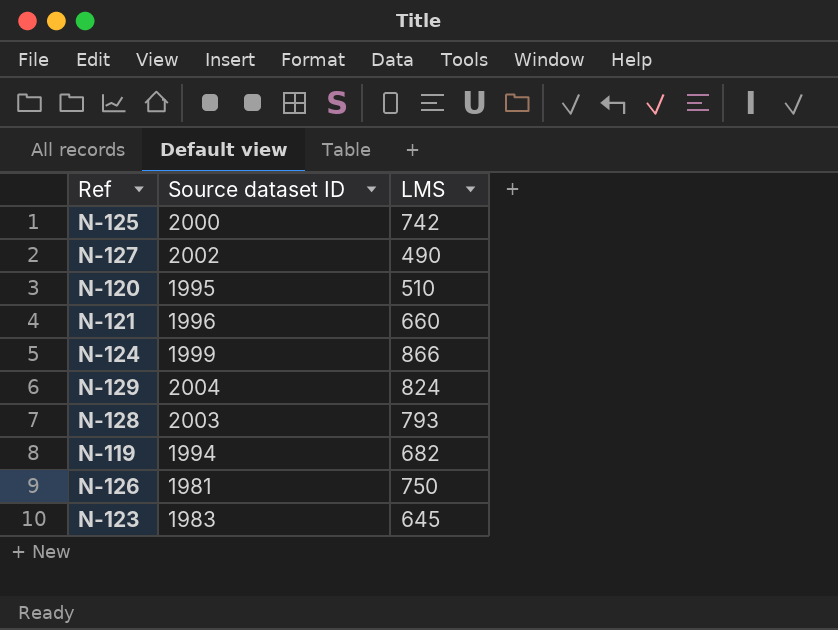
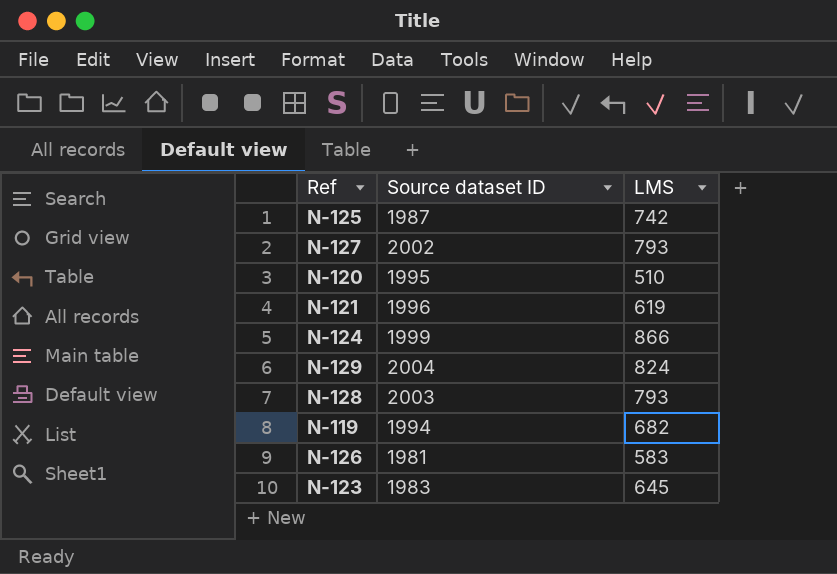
N-125 | Source dataset ID: 2000 -> 1987
N-127 | LMS: 490 -> 793
N-121 | LMS: 660 -> 619
N-126 | LMS: 750 -> 583

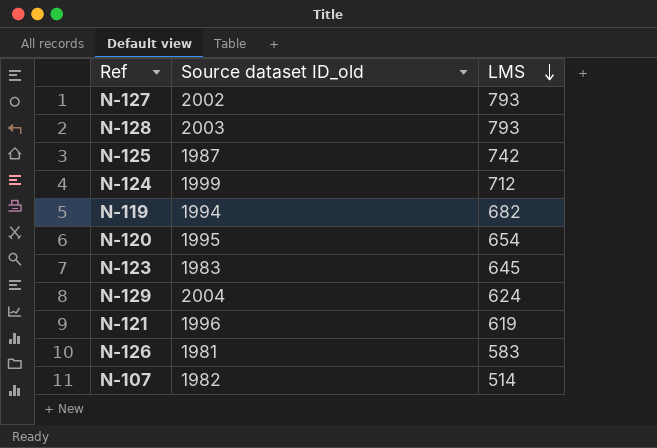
row order: none -> LMS descending
column name: Source dataset ID -> Source dataset ID_old
N-124 | LMS: 866 -> 712
N-120 | LMS: 510 -> 654
N-129 | LMS: 824 -> 624
row N-107: none -> 1982 | 514

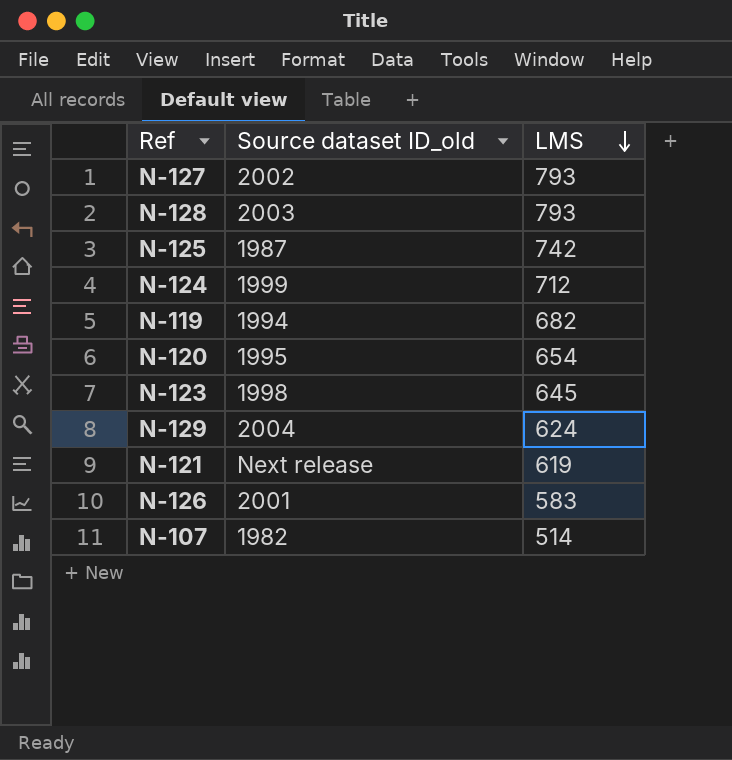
N-123 | Source dataset ID_old: 1983 -> 1998
N-121 | Source dataset ID_old: 1996 -> Next release
N-126 | Source dataset ID_old: 1981 -> 2001

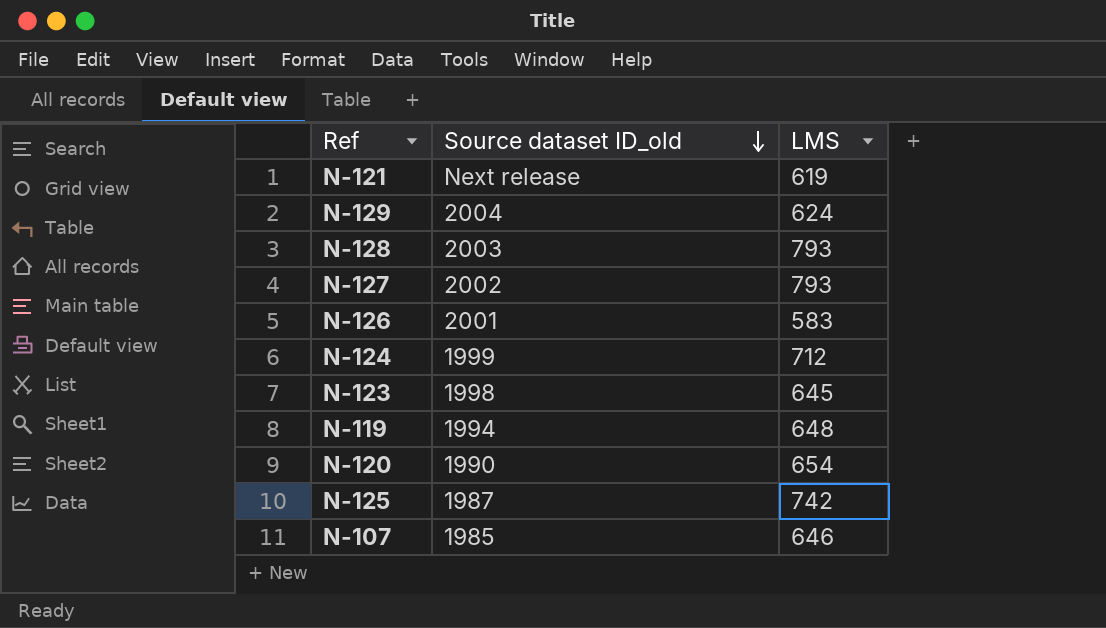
row order: LMS descending -> Source dataset ID_old descending
N-119 | LMS: 682 -> 648
N-120 | Source dataset ID_old: 1995 -> 1990
N-107 | Source dataset ID_old: 1982 -> 1985
N-107 | LMS: 514 -> 646

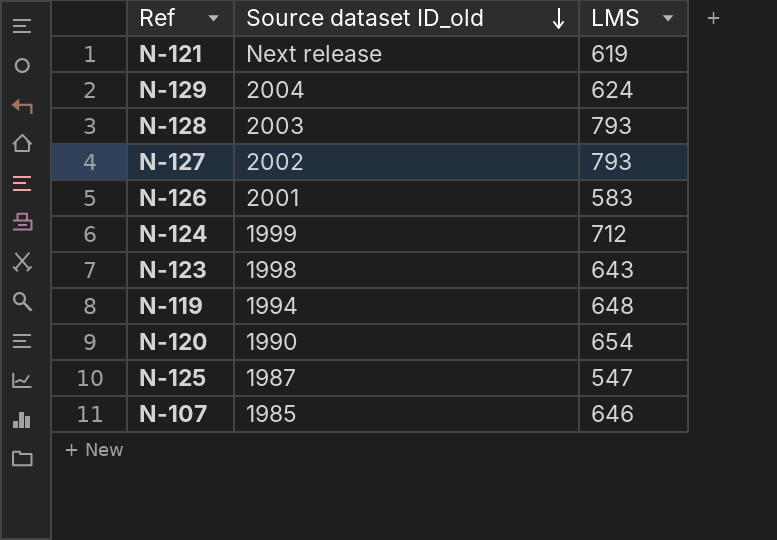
N-123 | LMS: 645 -> 643
N-125 | LMS: 742 -> 547

